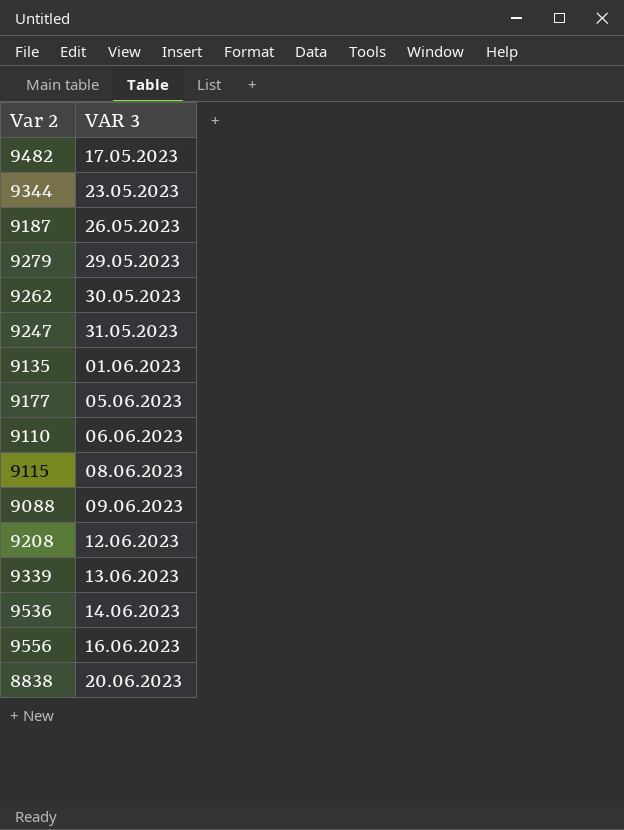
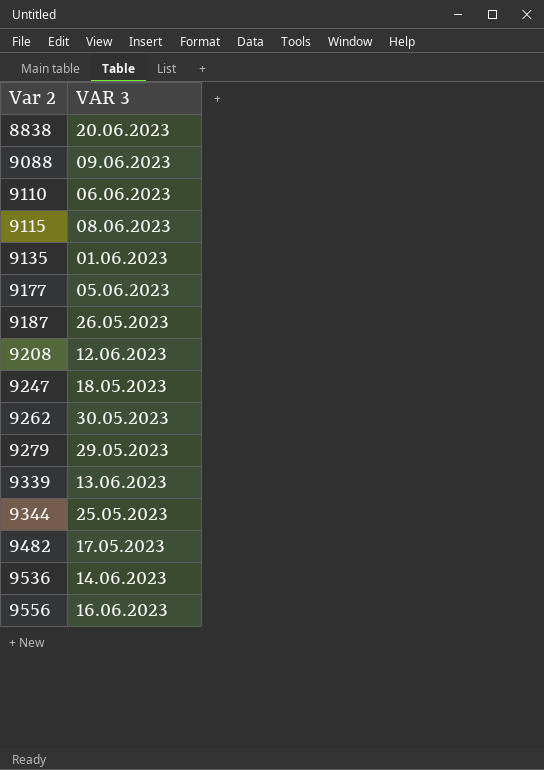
row order: VAR 3 ascending -> Var 2 ascending
9247 | VAR 3: 31.05.2023 -> 18.05.2023
9344 | VAR 3: 23.05.2023 -> 25.05.2023

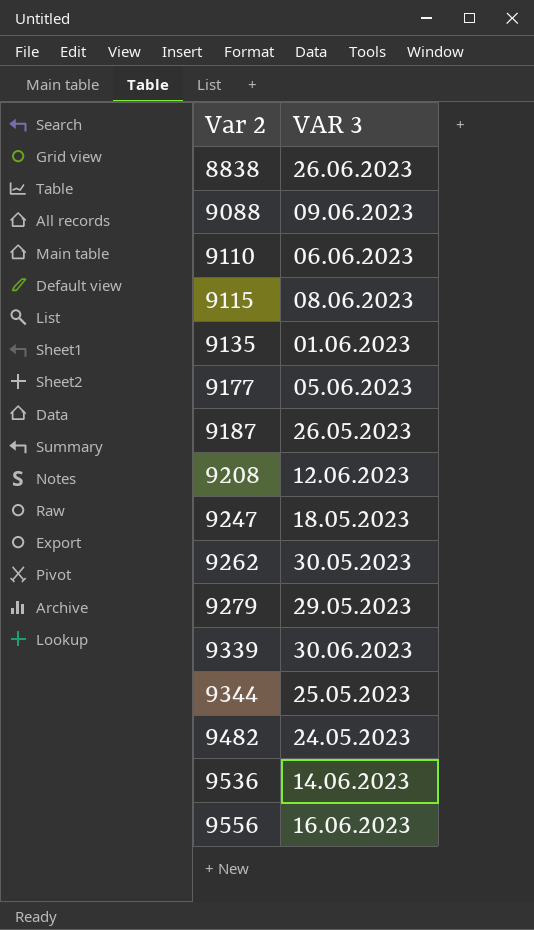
8838 | VAR 3: 20.06.2023 -> 26.06.2023
9339 | VAR 3: 13.06.2023 -> 30.06.2023
9482 | VAR 3: 17.05.2023 -> 24.05.2023

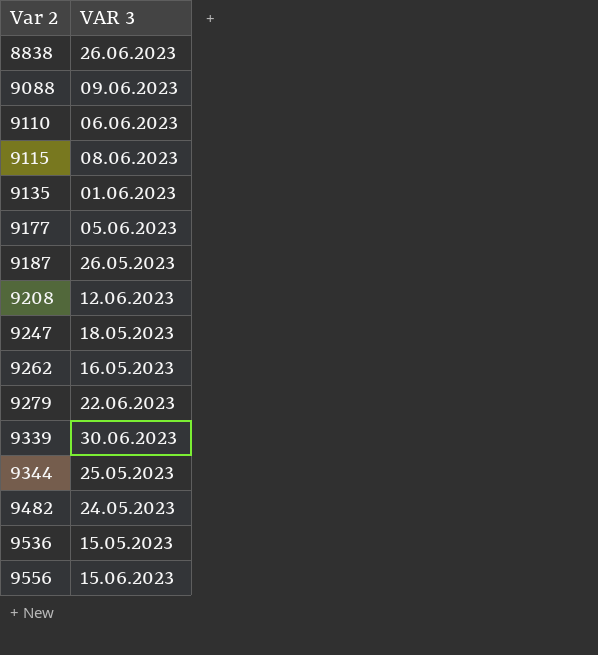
9262 | VAR 3: 30.05.2023 -> 16.05.2023
9279 | VAR 3: 29.05.2023 -> 22.06.2023
9536 | VAR 3: 14.06.2023 -> 15.05.2023
9556 | VAR 3: 16.06.2023 -> 15.06.2023

